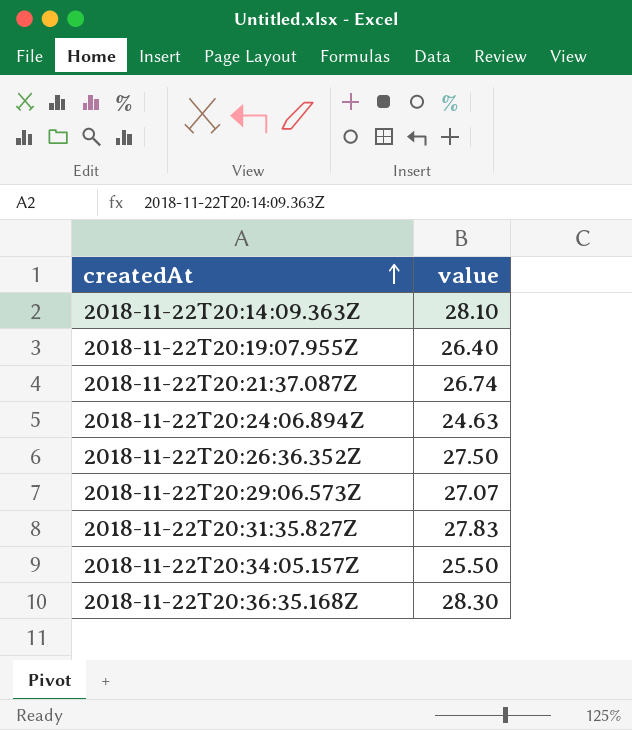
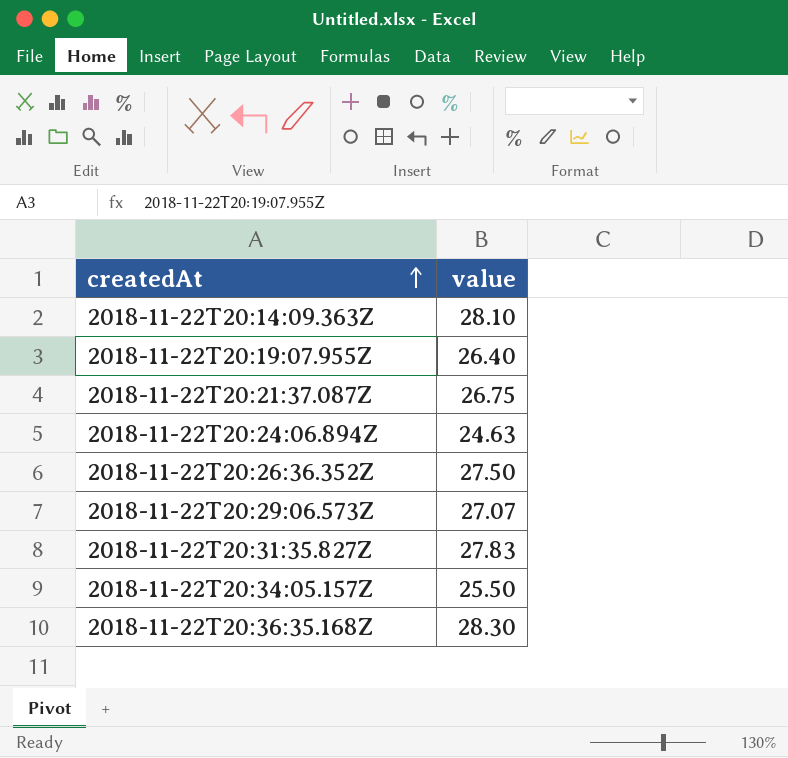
2018-11-22T20:21:37.087Z | value: 26.74 -> 26.75

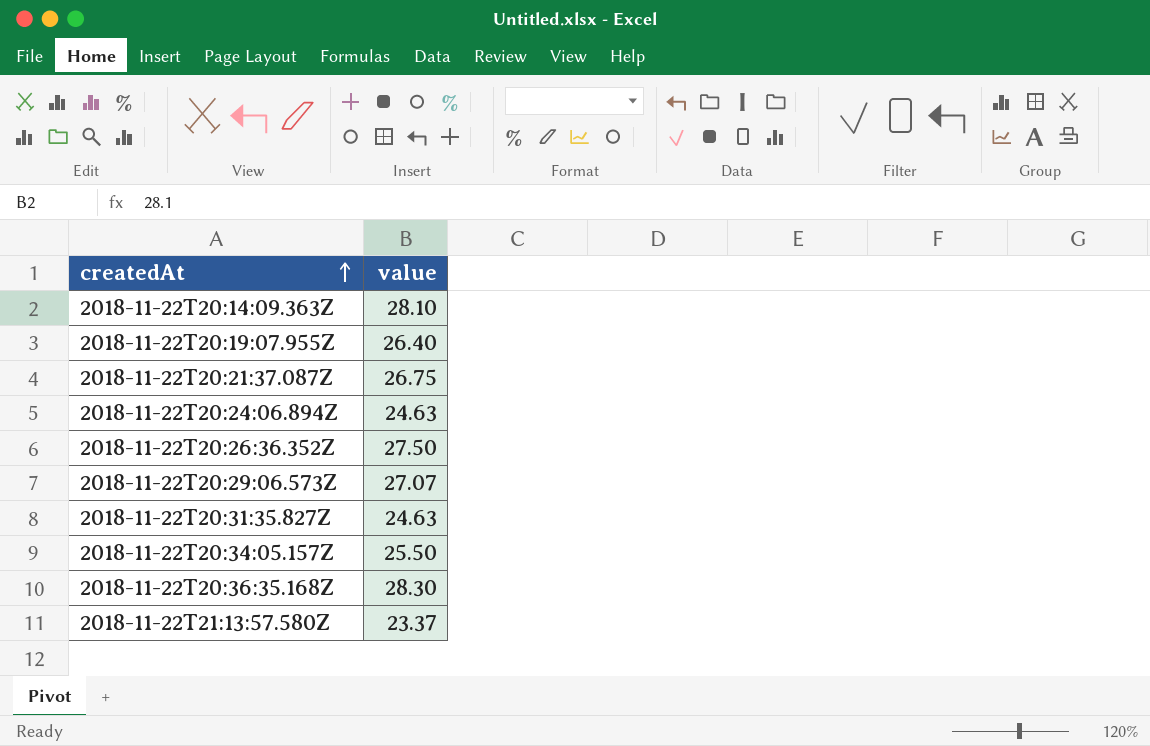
2018-11-22T20:31:35.827Z | value: 27.83 -> 24.63
row 2018-11-22T21:13:57.580Z: none -> 23.37

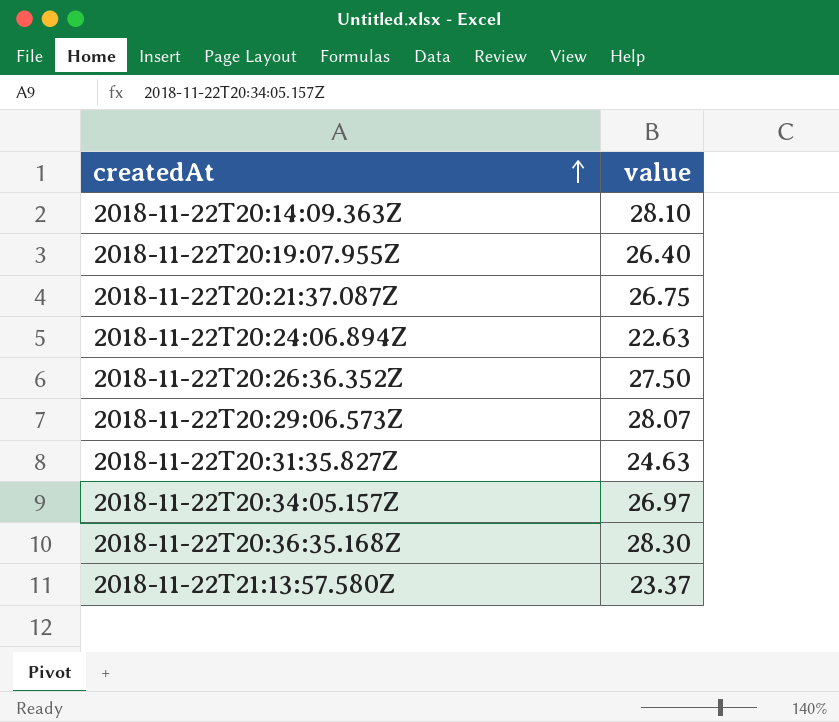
2018-11-22T20:24:06.894Z | value: 24.63 -> 22.63
2018-11-22T20:29:06.573Z | value: 27.07 -> 28.07
2018-11-22T20:34:05.157Z | value: 25.50 -> 26.97

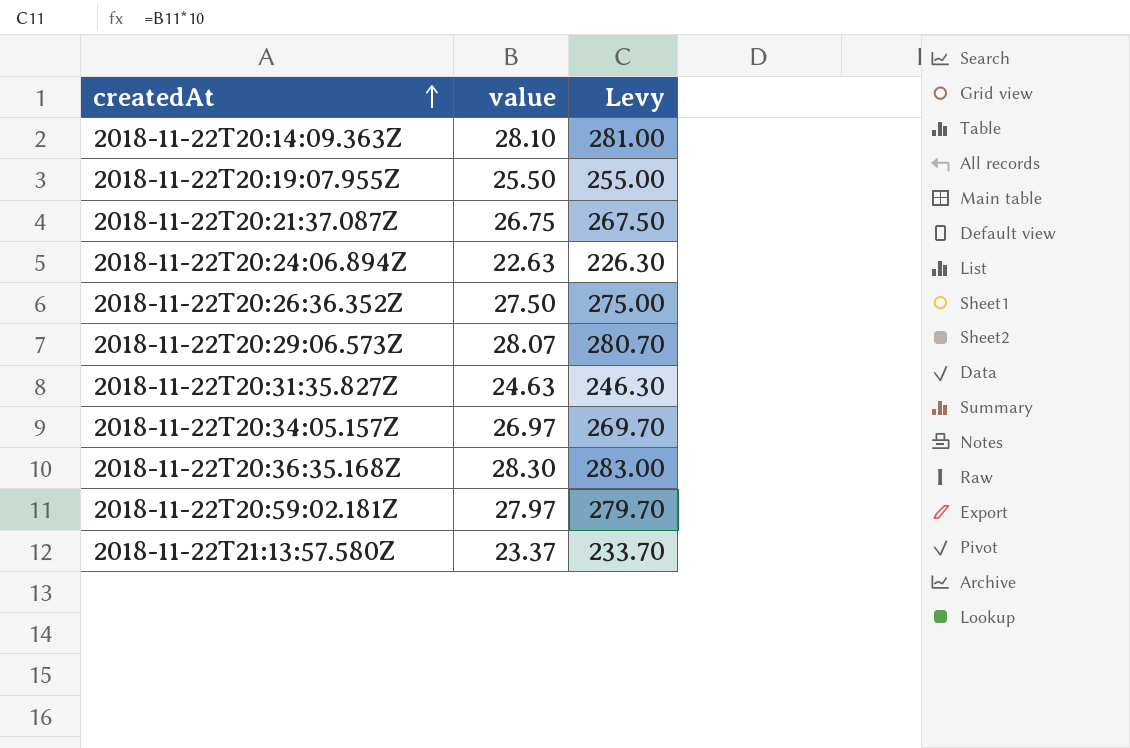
column Levy | formula: none -> [value] * 10
2018-11-22T20:19:07.955Z | value: 26.40 -> 25.50
row 2018-11-22T20:59:02.181Z: none -> 27.97 | 279.70

